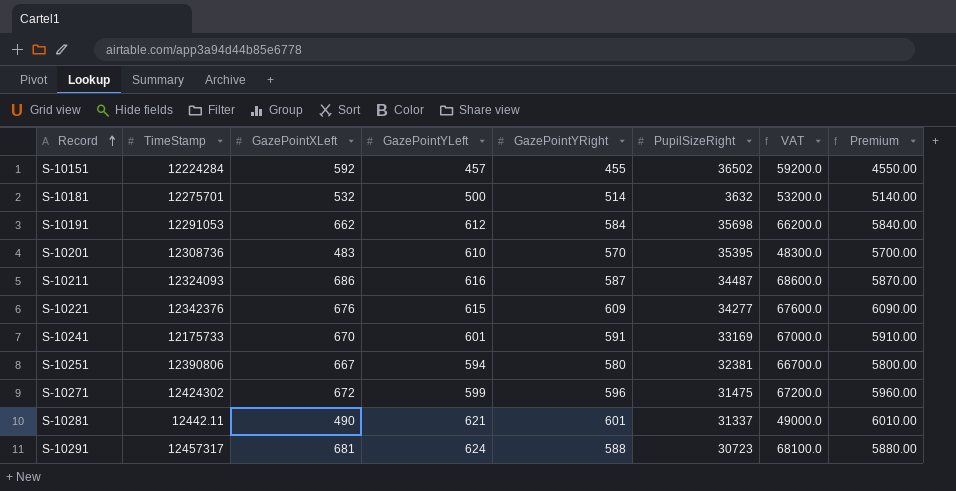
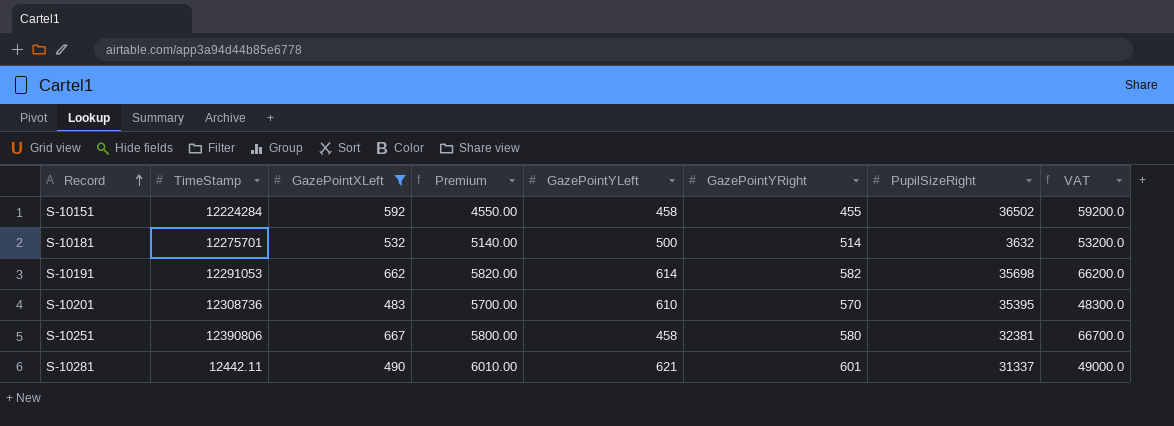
filter: none -> GazePointXLeft <= 667
column Premium | position: 8 -> 4
S-10151 | GazePointYLeft: 457 -> 458
S-10191 | Premium: 5840.00 -> 5820.00
S-10191 | GazePointYLeft: 612 -> 614
S-10191 | GazePointYRight: 584 -> 582
S-10251 | GazePointYLeft: 594 -> 458

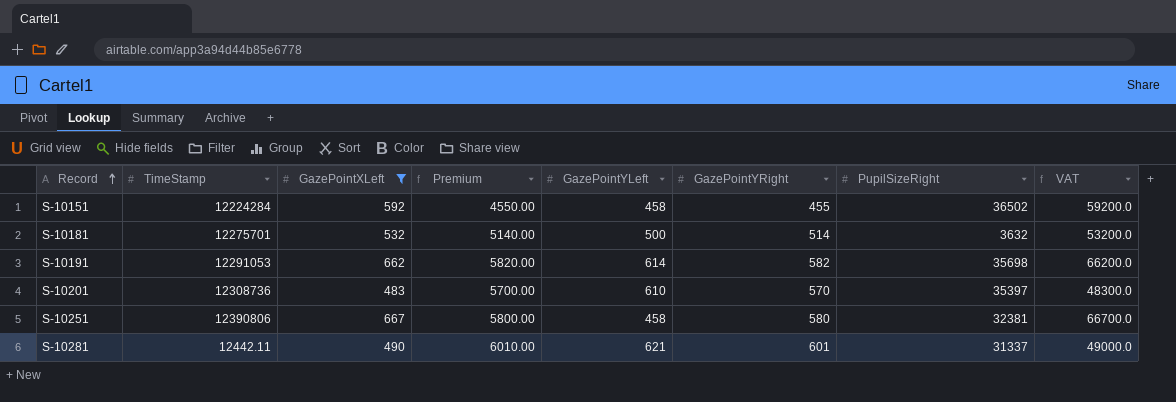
S-10201 | PupilSizeRight: 35395 -> 35397

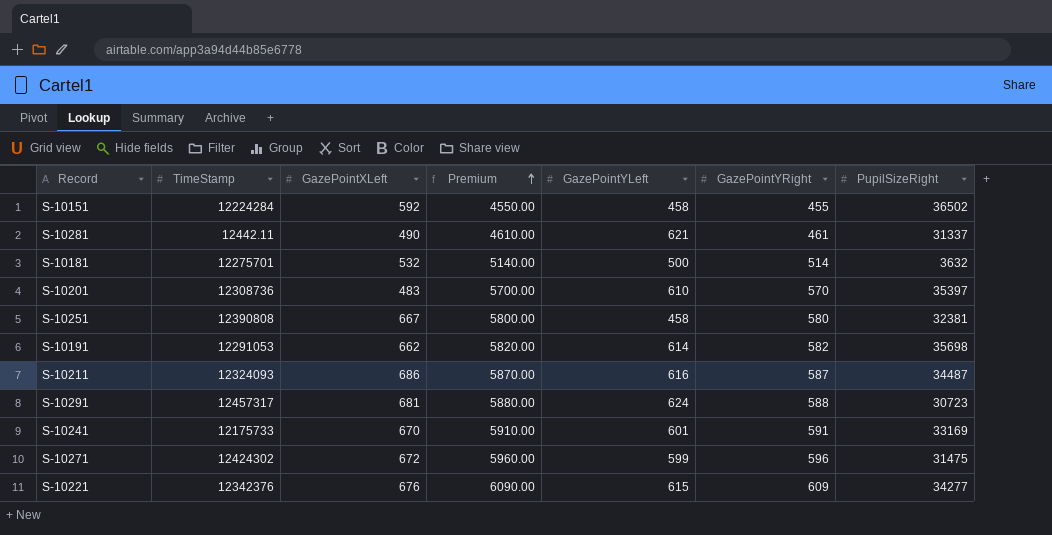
filter: GazePointXLeft <= 667 -> none
row order: Record ascending -> Premium ascending
column VAT | formula: [GazePointXLeft] * 100 -> none
S-10281 | Premium: 6010.00 -> 4610.00
S-10281 | GazePointYRight: 601 -> 461
S-10251 | TimeStamp: 12390806 -> 12390808

